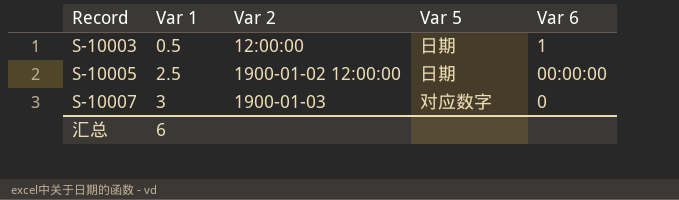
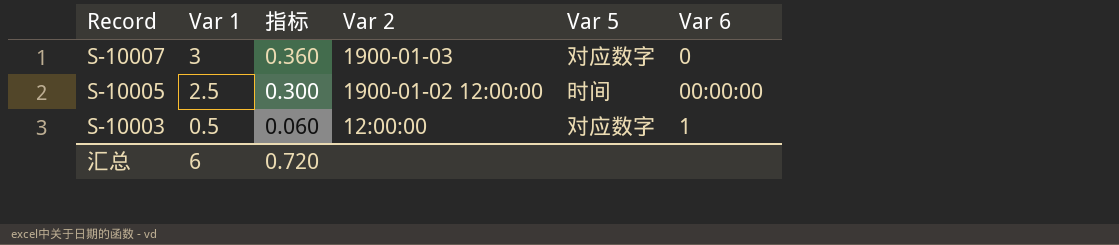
row order: Record ascending -> Record descending
column 指标 | formula: none -> [Var 1] * 0.12
S-10005 | Var 5: 日期 -> 时间
S-10003 | Var 5: 日期 -> 对应数字

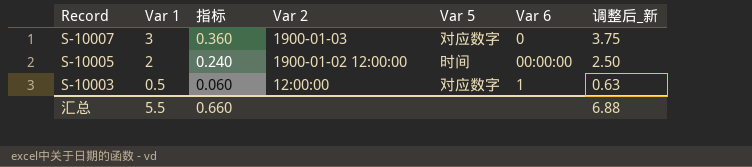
column 调整后_新 | formula: none -> [Var 1] * 1.25
S-10005 | Var 1: 2.5 -> 2
S-10005 | 指标: 0.300 -> 0.240
汇总 | Var 1: 6 -> 5.5
汇总 | 指标: 0.720 -> 0.660

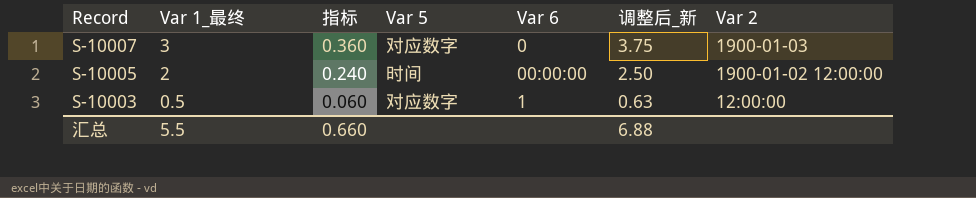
column name: Var 1 -> Var 1_最终
column Var 2 | position: 4 -> 7

